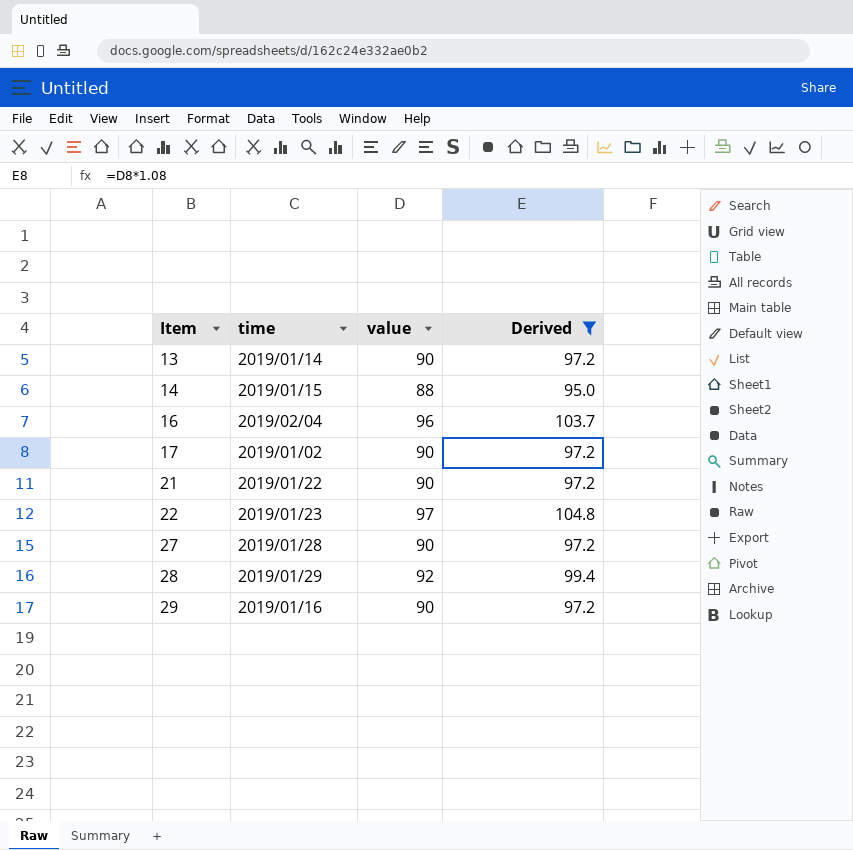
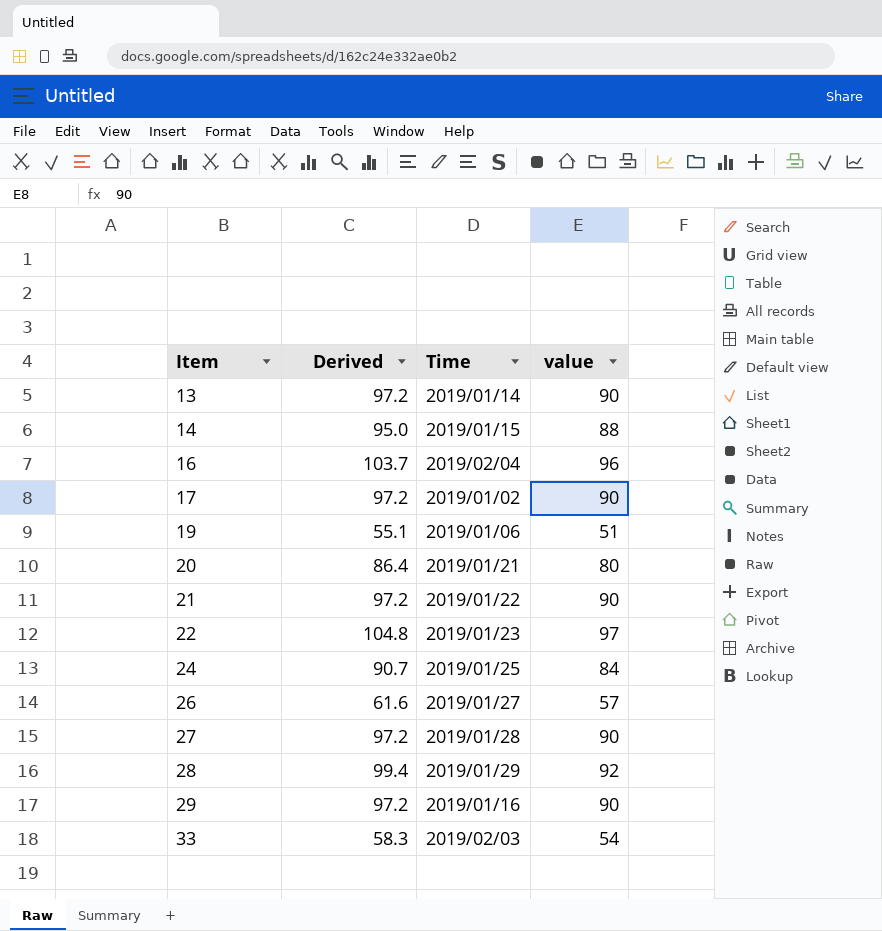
filter: Derived >= 95.0 -> none
column Derived | position: 4 -> 2
column name: time -> Time

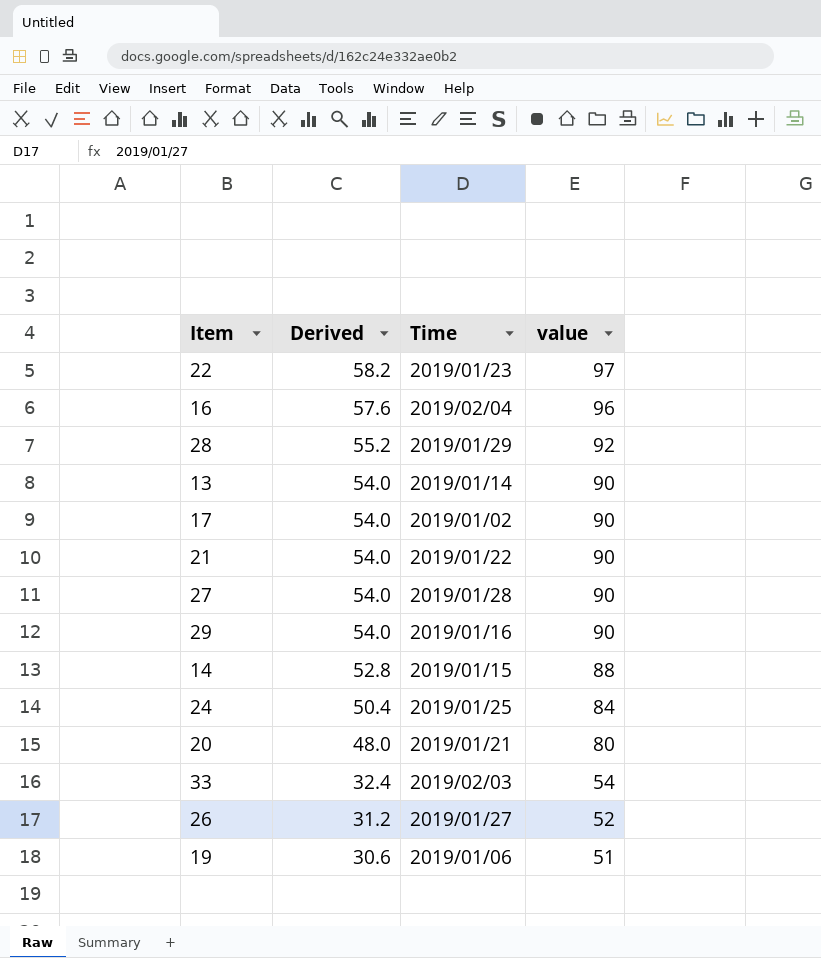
row order: Item ascending -> Derived descending
column Derived | formula: [value] * 1.08 -> [value] * 0.6
26 | value: 57 -> 52

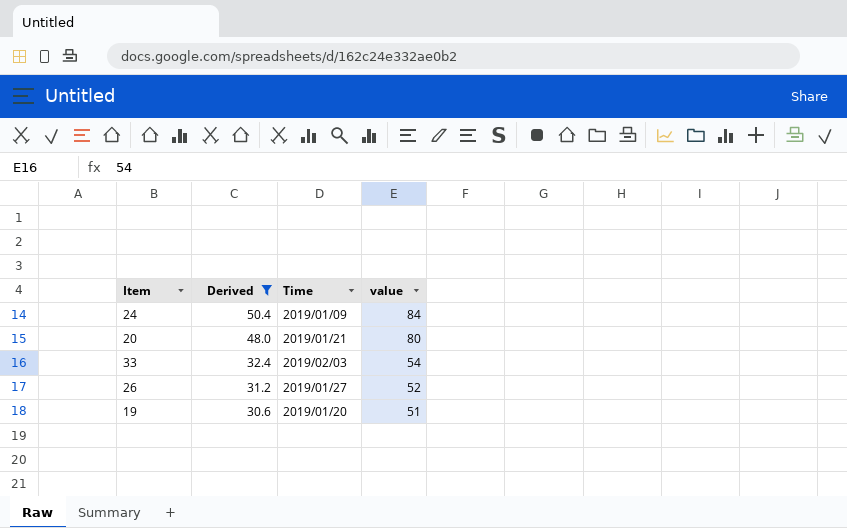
filter: none -> Derived <= 50.4
24 | Time: 2019/01/25 -> 2019/01/09
19 | Time: 2019/01/06 -> 2019/01/20

